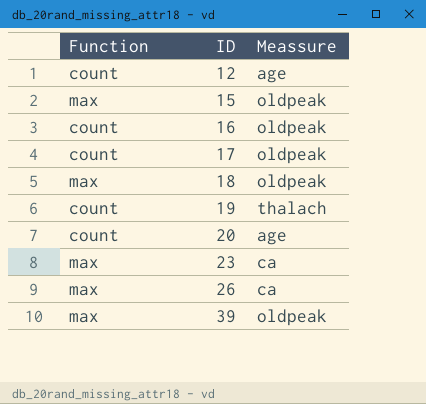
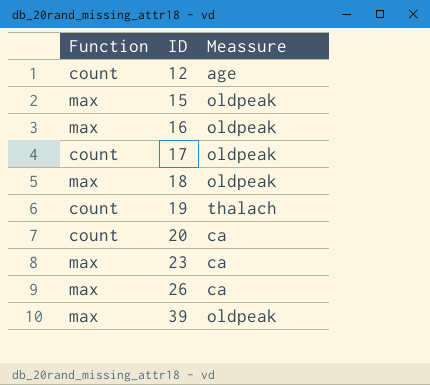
16 | Function: count -> max
20 | Meassure: age -> ca

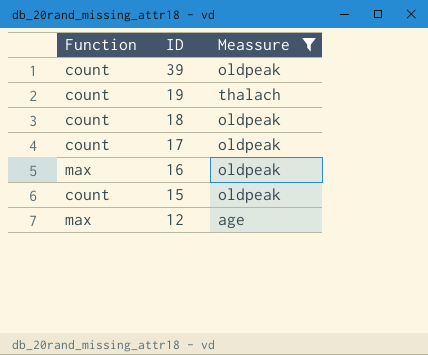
filter: none -> Meassure != ca
row order: ID ascending -> ID descending
39 | Function: max -> count
18 | Function: max -> count
15 | Function: max -> count
12 | Function: count -> max

